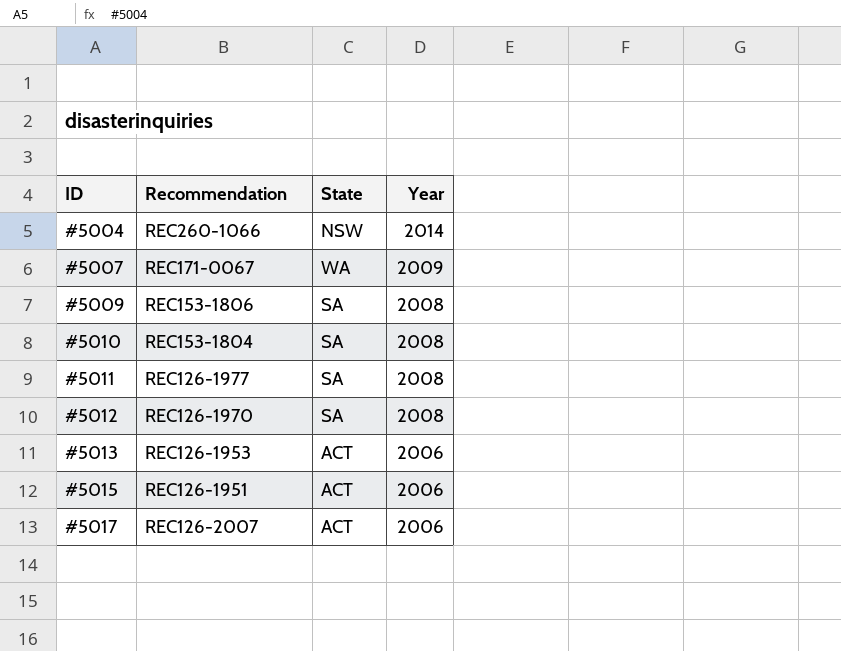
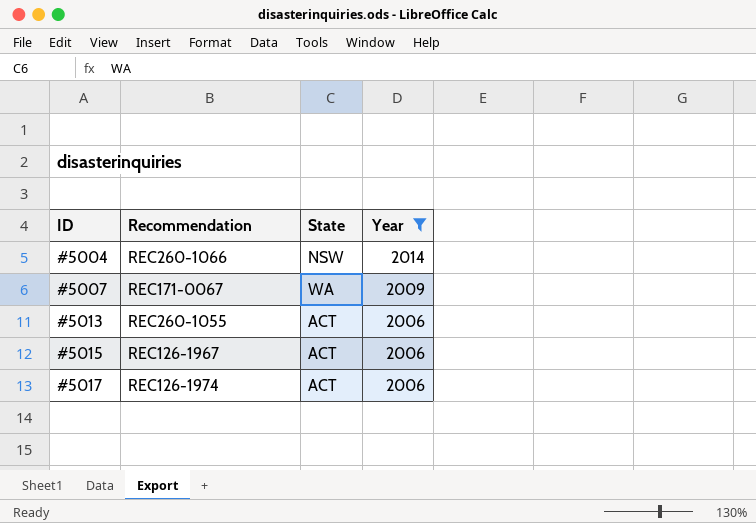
filter: none -> Year != 2008
#5013 | Recommendation: REC126-1953 -> REC260-1055
#5015 | Recommendation: REC126-1951 -> REC126-1967
#5017 | Recommendation: REC126-2007 -> REC126-1974

